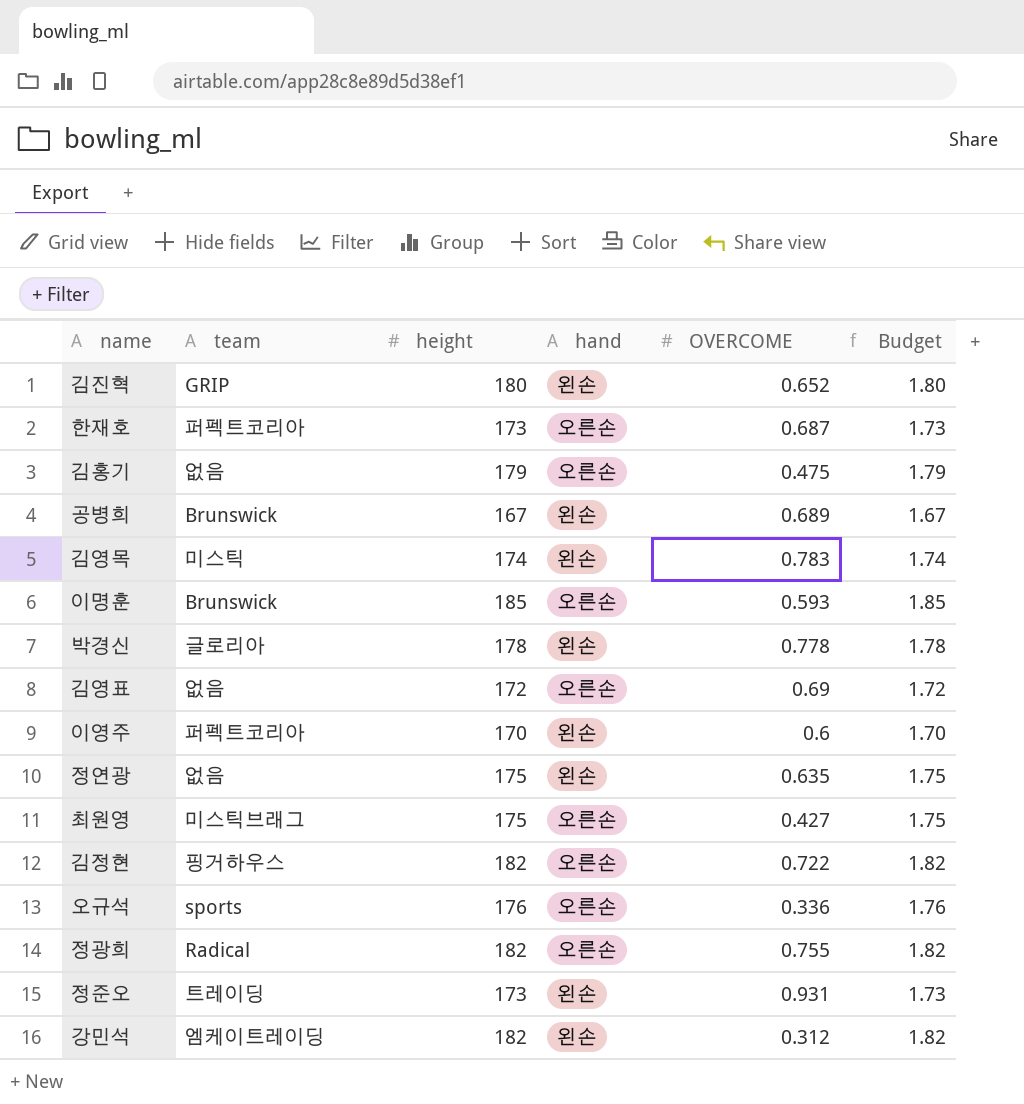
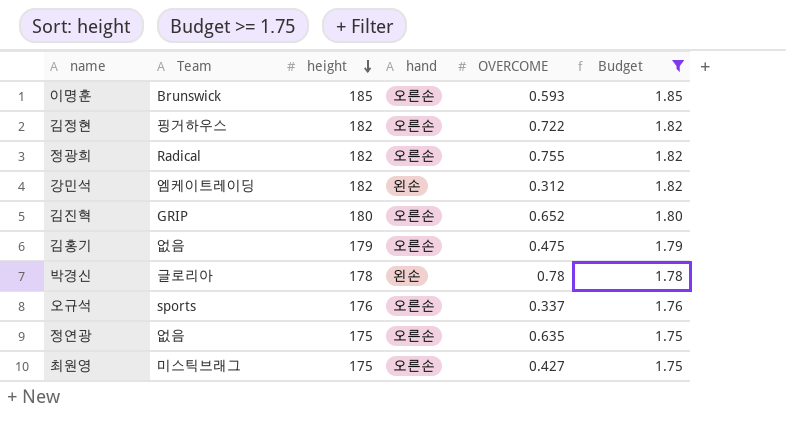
filter: none -> Budget >= 1.75
row order: none -> height descending
column name: team -> Team
김진혁 | hand: 왼손 -> 오른손
박경신 | OVERCOME: 0.778 -> 0.78
오규석 | OVERCOME: 0.336 -> 0.337
정연광 | hand: 왼손 -> 오른손

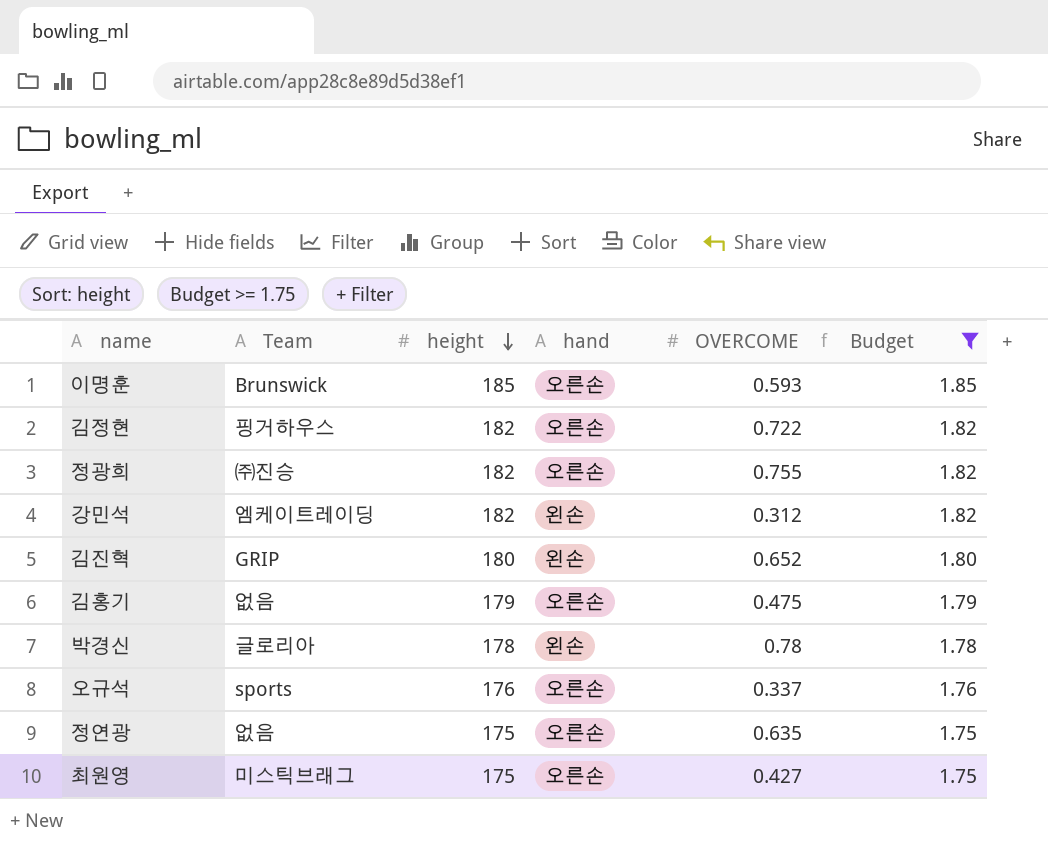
정광희 | Team: Radical -> ㈜진승
김진혁 | hand: 오른손 -> 왼손

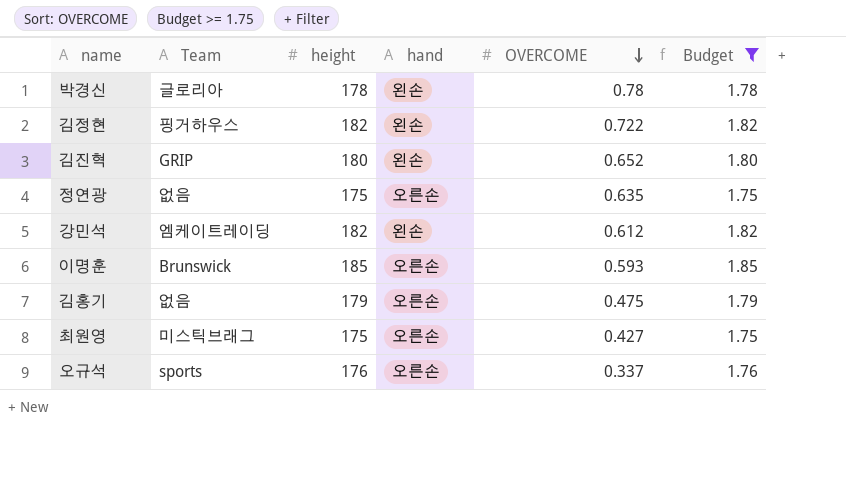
row order: height descending -> OVERCOME descending
row 정광희: ㈜진승 | 182 | 오른손 | 0.755 | 1.82 -> none
김정현 | hand: 오른손 -> 왼손
강민석 | OVERCOME: 0.312 -> 0.612

